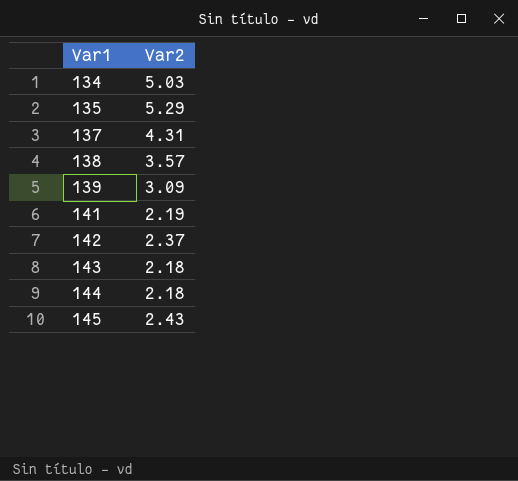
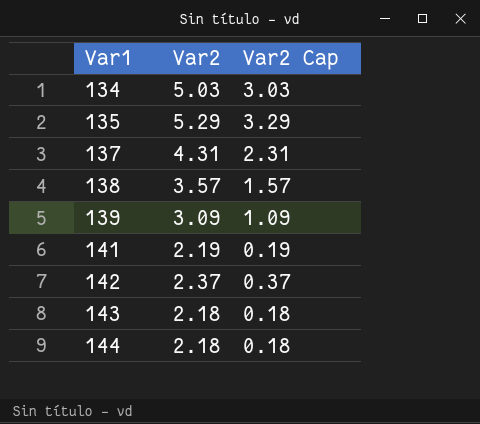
column Var2 Cap | formula: none -> [Var2] - 2
row 145: 2.43 -> none

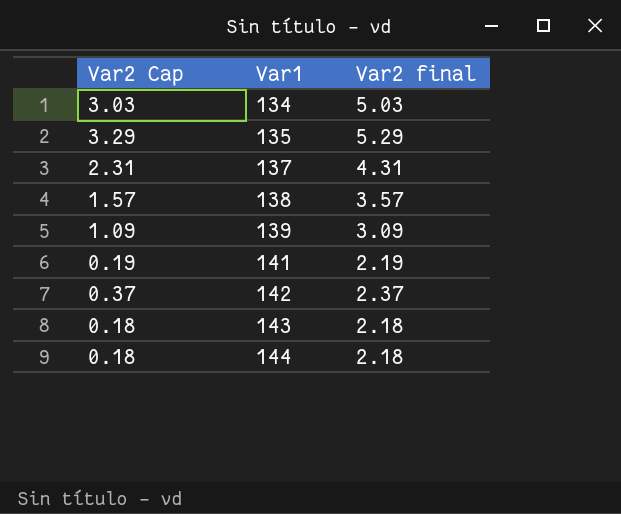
column Var2 Cap | position: 3 -> 1
column name: Var2 -> Var2 final

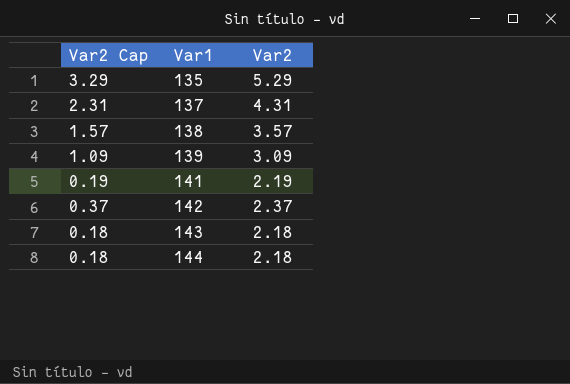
column name: Var2 final -> Var2
row 134: 3.03 | 5.03 -> none

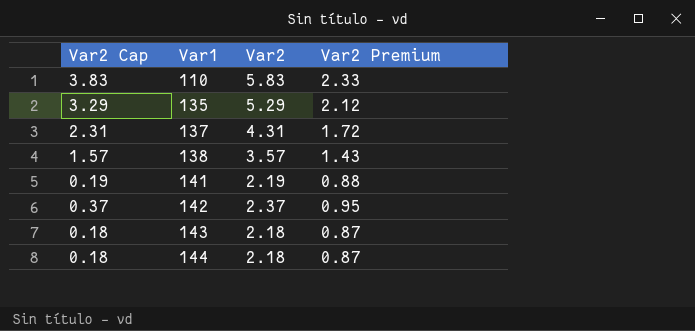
column Var2 Premium | formula: none -> [Var2] * 0.4
row 139: 1.09 | 3.09 -> none
row 110: none -> 3.83 | 5.83 | 2.33

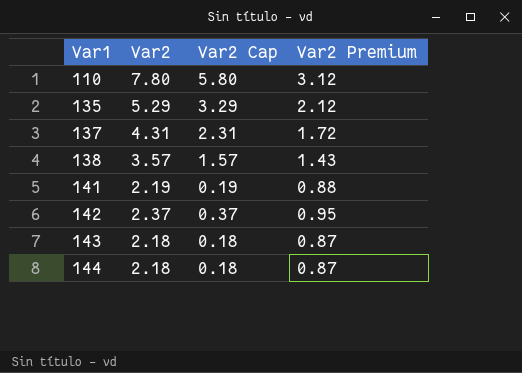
column Var2 Cap | position: 1 -> 3
110 | Var2: 5.83 -> 7.80
110 | Var2 Cap: 3.83 -> 5.80
110 | Var2 Premium: 2.33 -> 3.12

